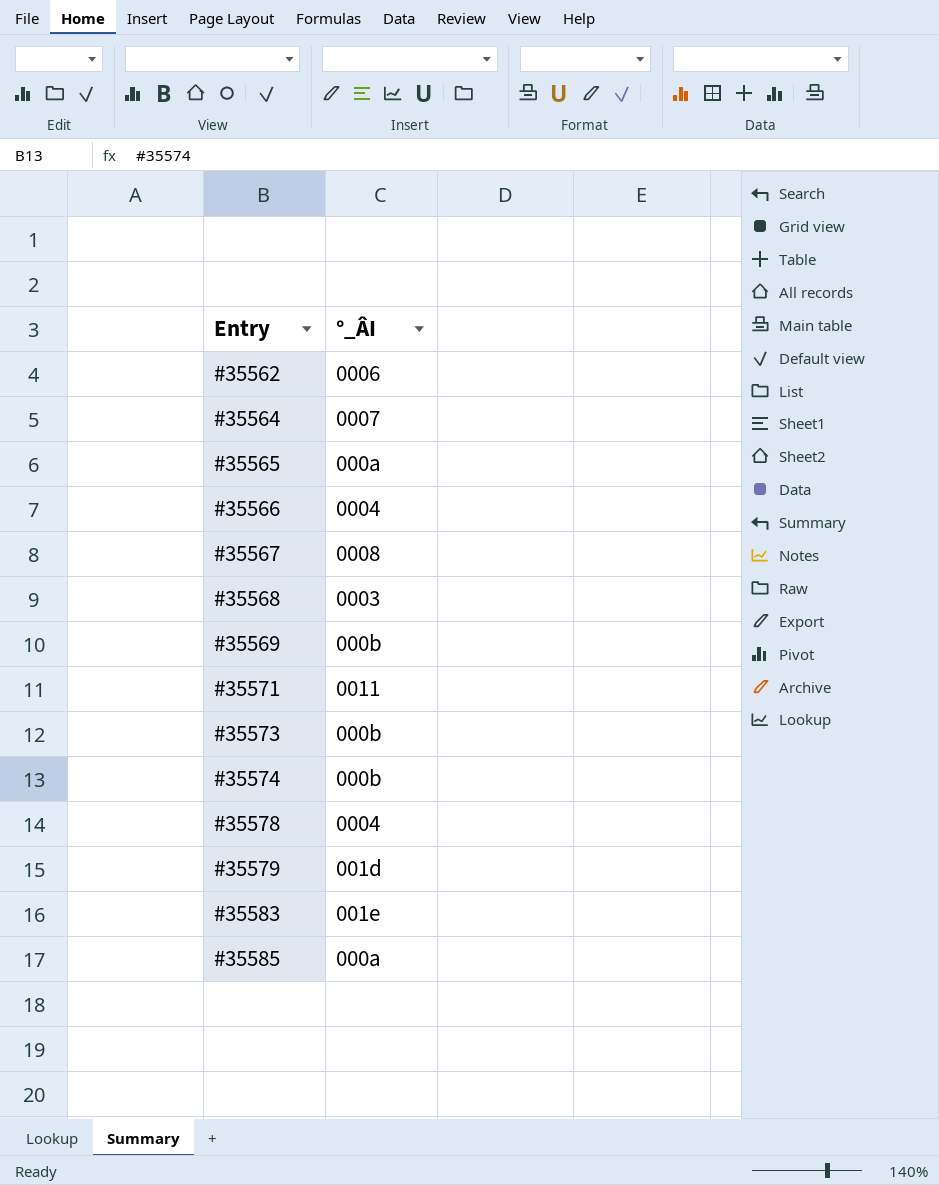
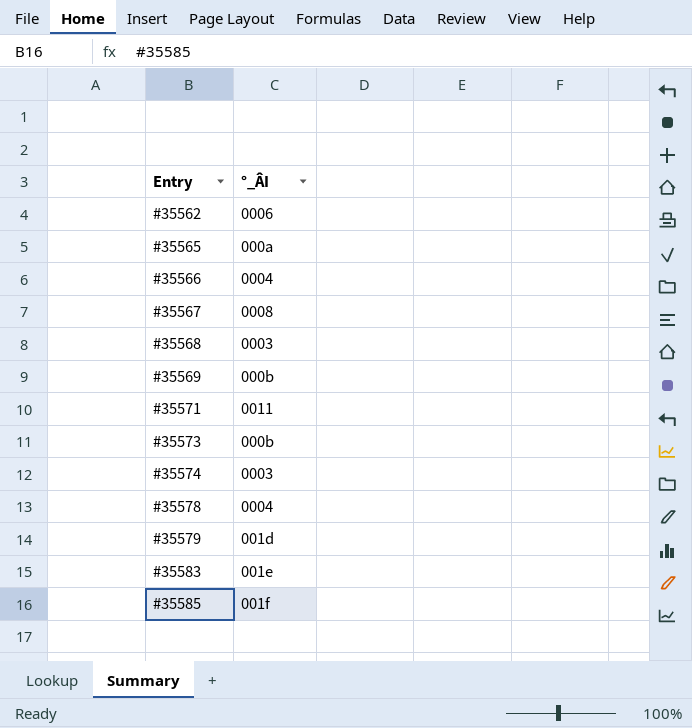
row #35564: 0007 -> none
#35574 | °_ÂI: 000b -> 0003
#35585 | °_ÂI: 000a -> 001f

